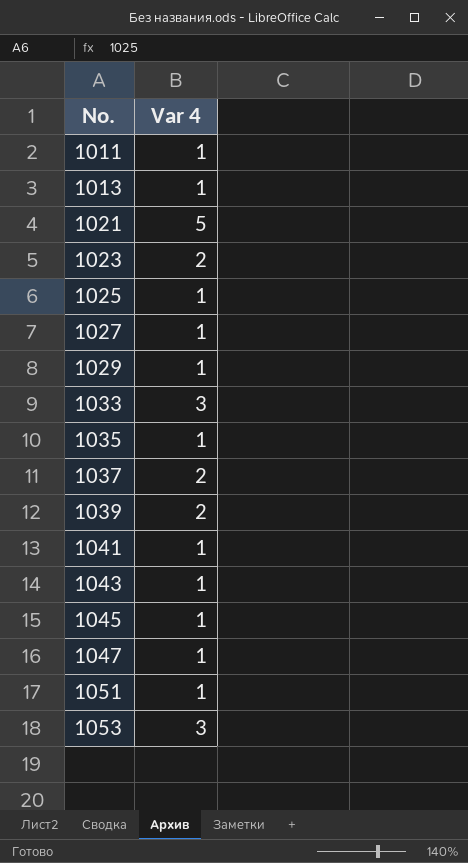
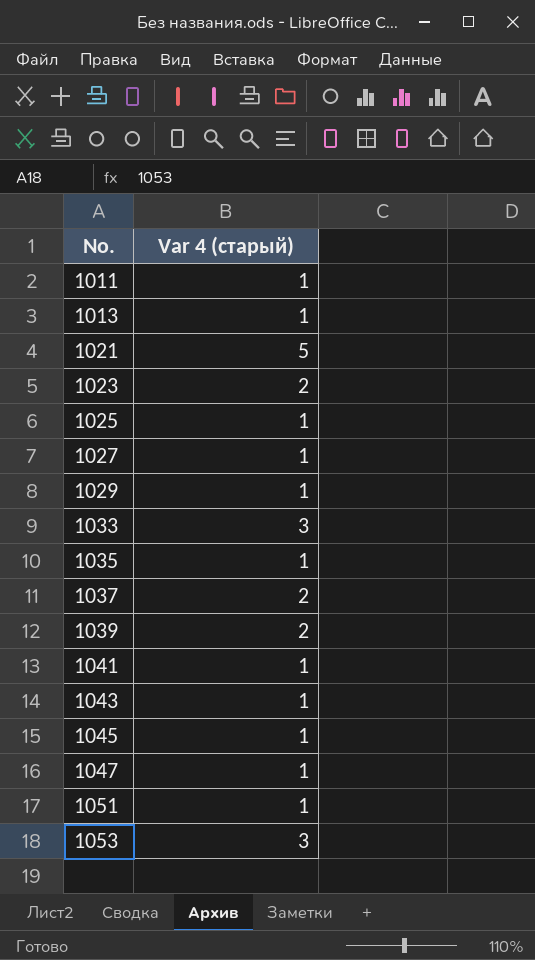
column name: Var 4 -> Var 4 (старый)

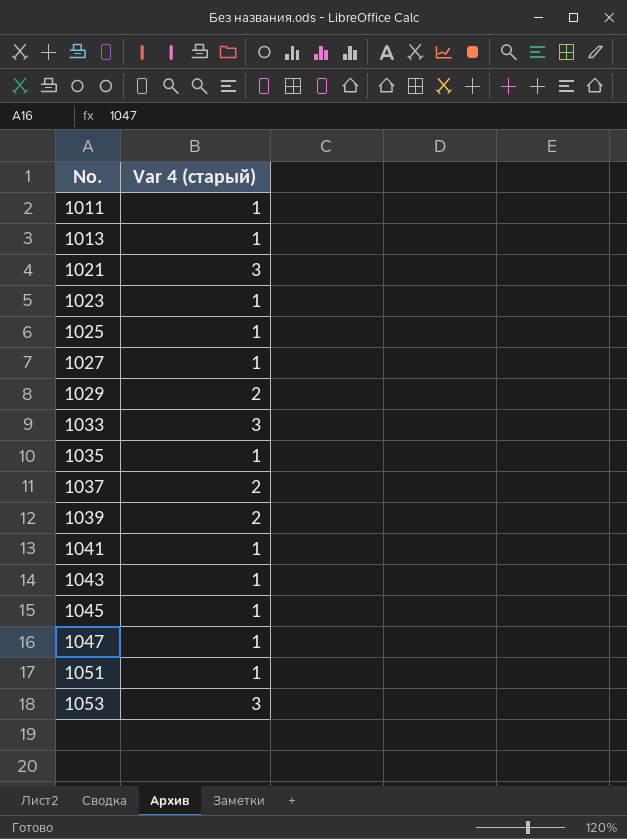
1021 | Var 4 (старый): 5 -> 3
1023 | Var 4 (старый): 2 -> 1
1029 | Var 4 (старый): 1 -> 2

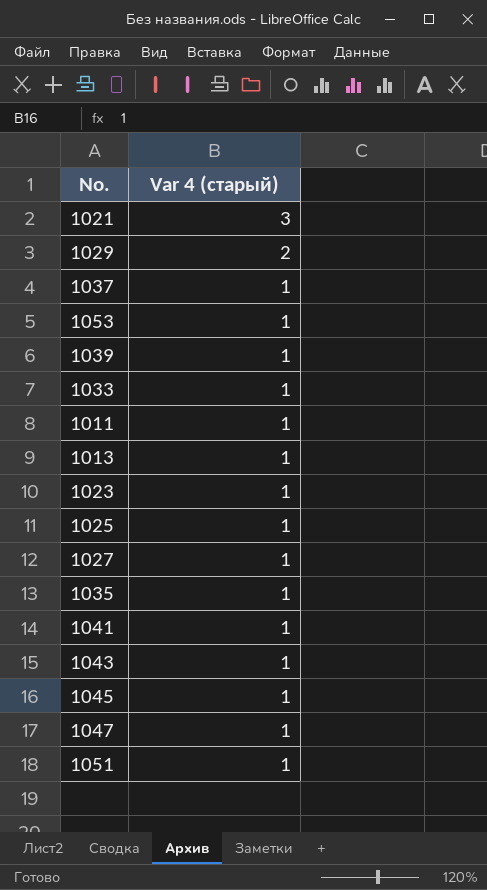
row order: No. ascending -> Var 4 (старый) descending
1037 | Var 4 (старый): 2 -> 1
1053 | Var 4 (старый): 3 -> 1
1039 | Var 4 (старый): 2 -> 1
1033 | Var 4 (старый): 3 -> 1

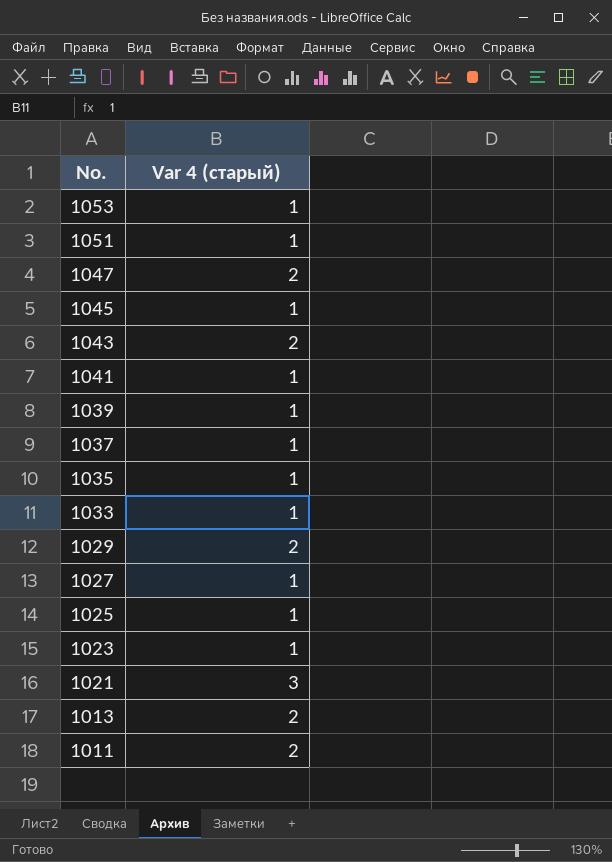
row order: Var 4 (старый) descending -> No. descending
1047 | Var 4 (старый): 1 -> 2
1043 | Var 4 (старый): 1 -> 2
1013 | Var 4 (старый): 1 -> 2
1011 | Var 4 (старый): 1 -> 2

